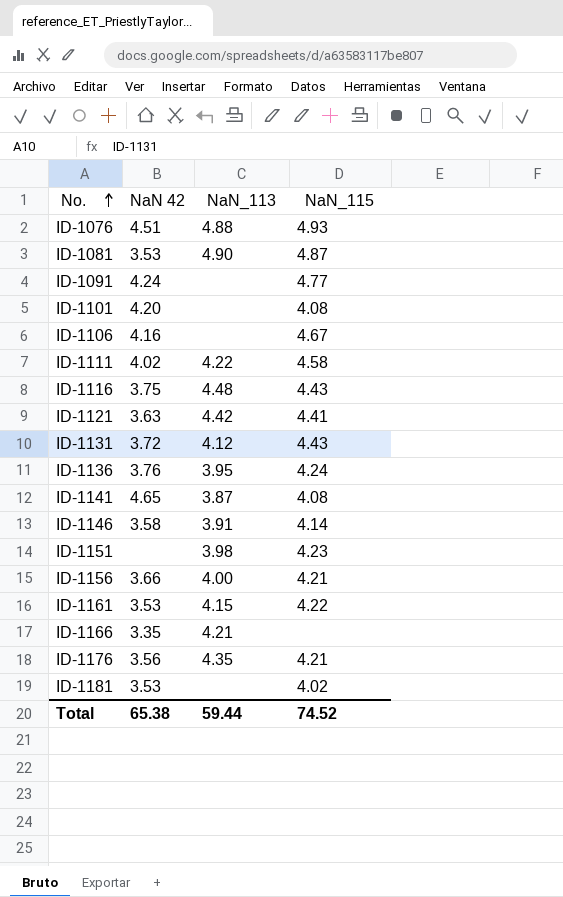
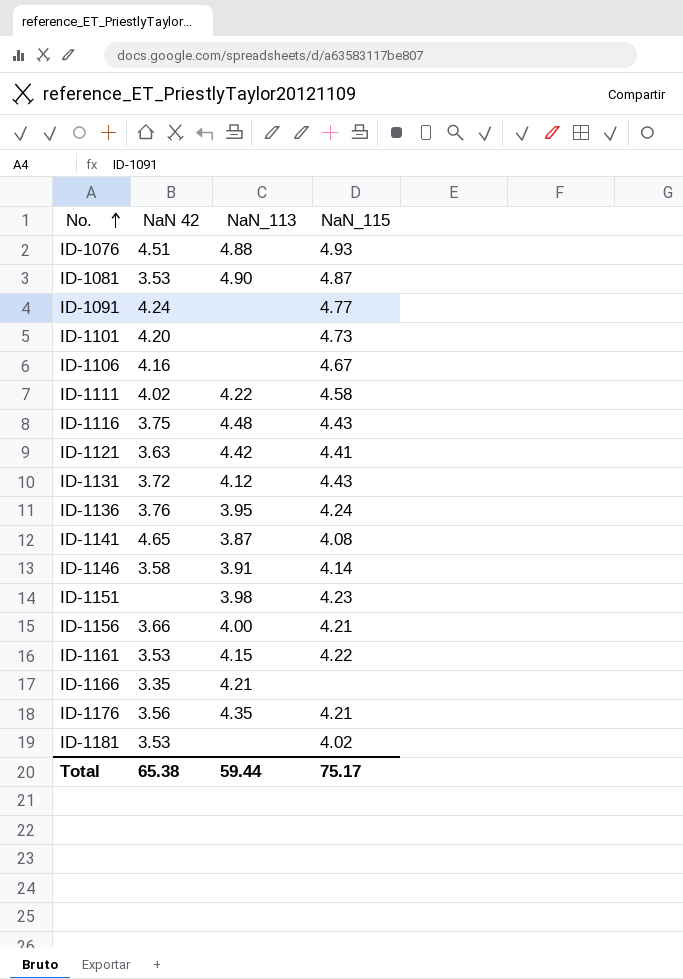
ID-1101 | NaN_115: 4.08 -> 4.73
Total | NaN_115: 74.52 -> 75.17

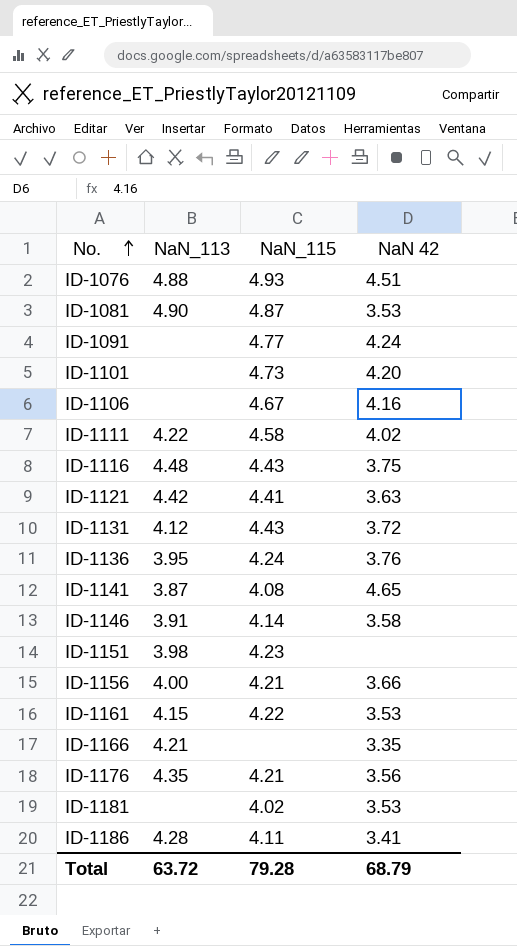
column NaN 42 | position: 2 -> 4
row ID-1186: none -> 4.28 | 4.11 | 3.41
Total | NaN_113: 59.44 -> 63.72
Total | NaN_115: 75.17 -> 79.28
Total | NaN 42: 65.38 -> 68.79

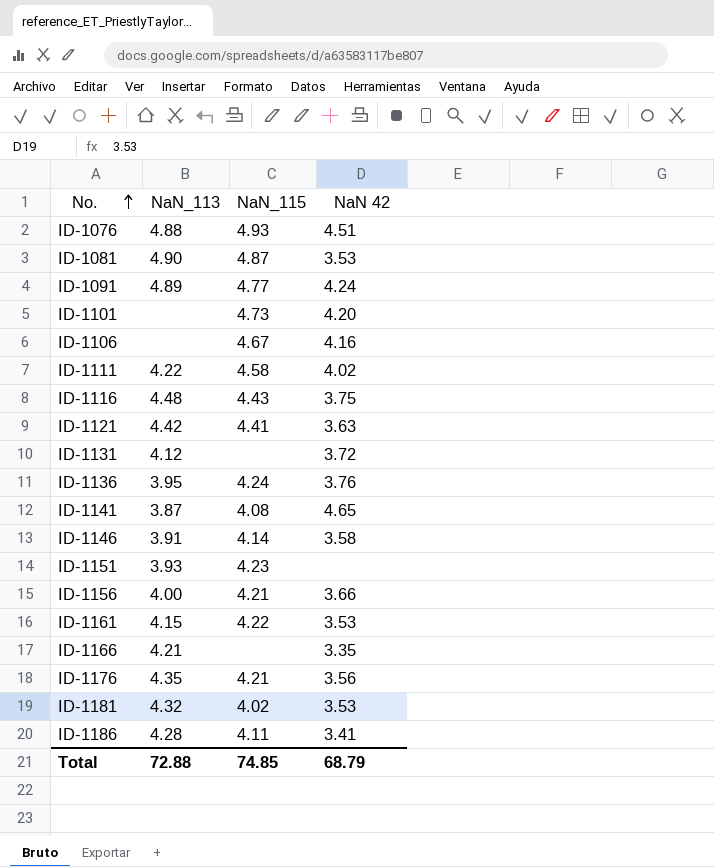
ID-1091 | NaN_113: none -> 4.89
ID-1131 | NaN_115: 4.43 -> none
ID-1151 | NaN_113: 3.98 -> 3.93
ID-1181 | NaN_113: none -> 4.32
Total | NaN_113: 63.72 -> 72.88
Total | NaN_115: 79.28 -> 74.85

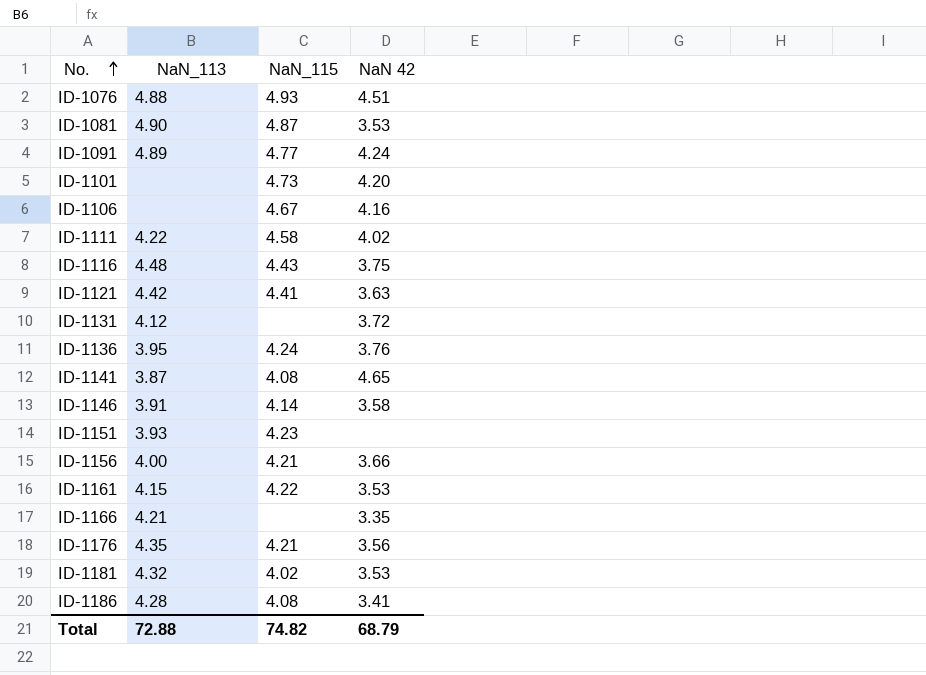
ID-1186 | NaN_115: 4.11 -> 4.08
Total | NaN_115: 74.85 -> 74.82

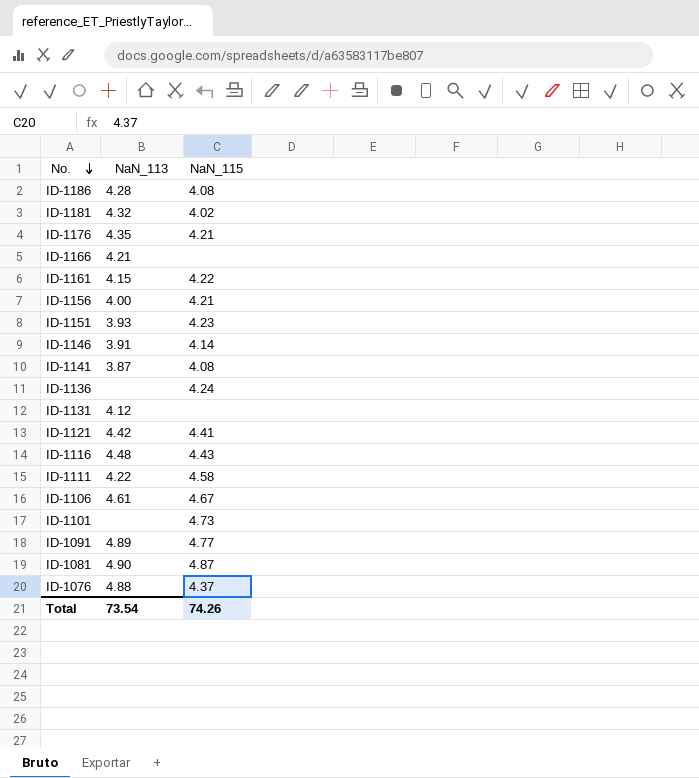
row order: No. ascending -> No. descending
column NaN 42 | position: 4 -> none
ID-1136 | NaN_113: 3.95 -> none
ID-1106 | NaN_113: none -> 4.61
ID-1076 | NaN_115: 4.93 -> 4.37
Total | NaN_113: 72.88 -> 73.54
Total | NaN_115: 74.82 -> 74.26

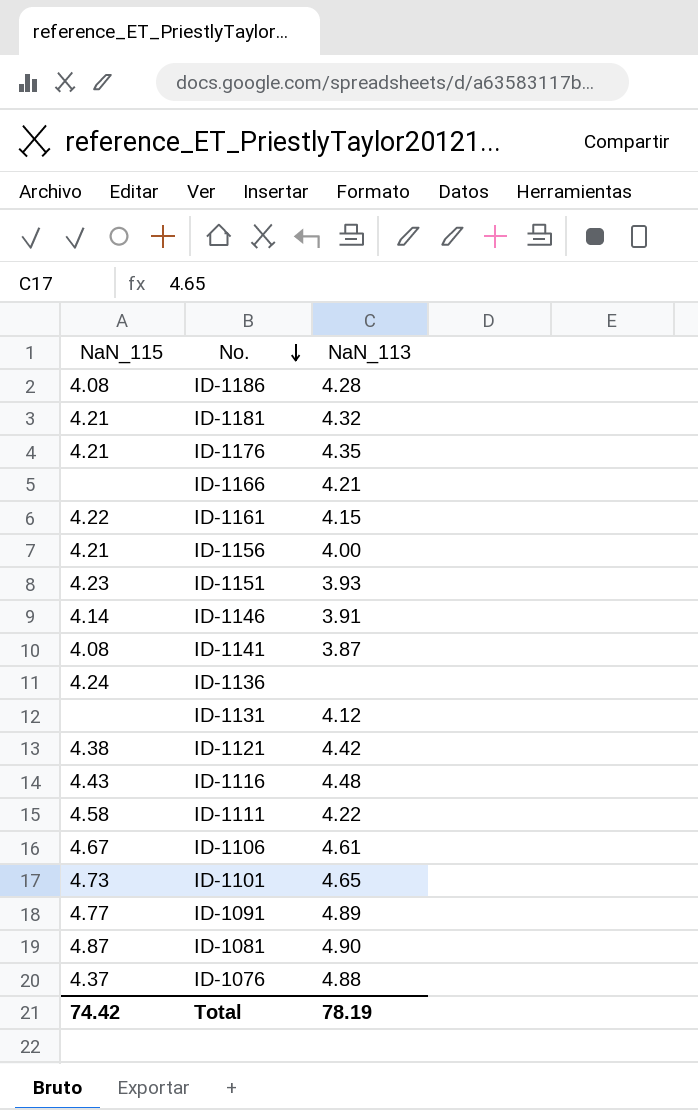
column NaN_115 | position: 3 -> 1
ID-1181 | NaN_115: 4.02 -> 4.21
ID-1121 | NaN_115: 4.41 -> 4.38
ID-1101 | NaN_113: none -> 4.65
Total | NaN_115: 74.26 -> 74.42
Total | NaN_113: 73.54 -> 78.19

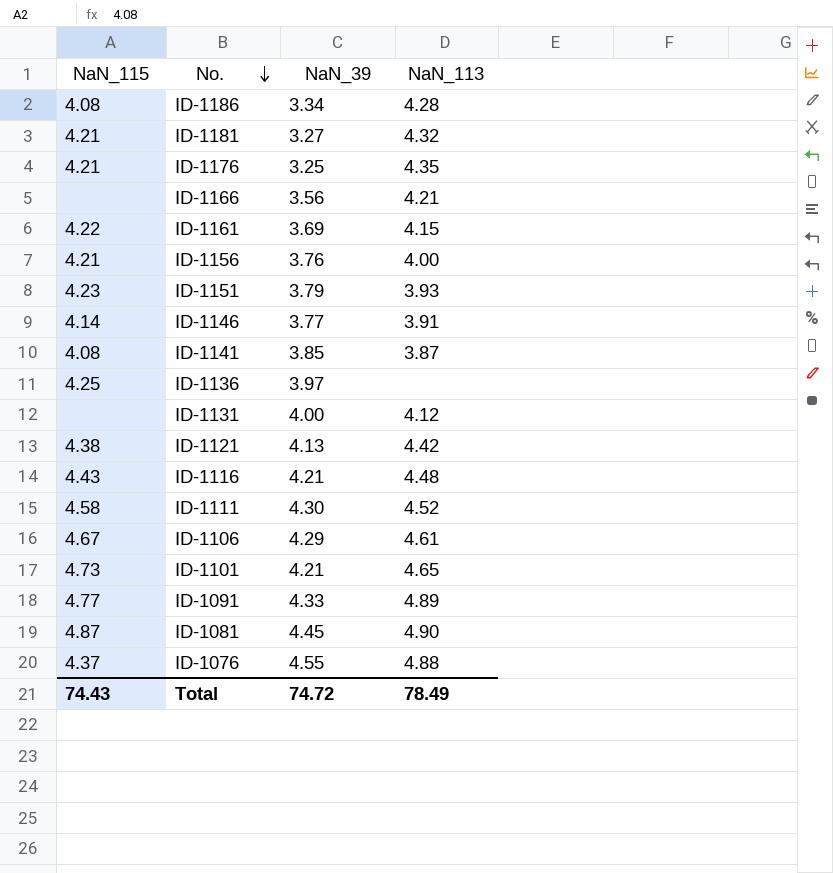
column NaN_39 | position: none -> 3
ID-1136 | NaN_115: 4.24 -> 4.25
ID-1111 | NaN_113: 4.22 -> 4.52
Total | NaN_115: 74.42 -> 74.43
Total | NaN_113: 78.19 -> 78.49

